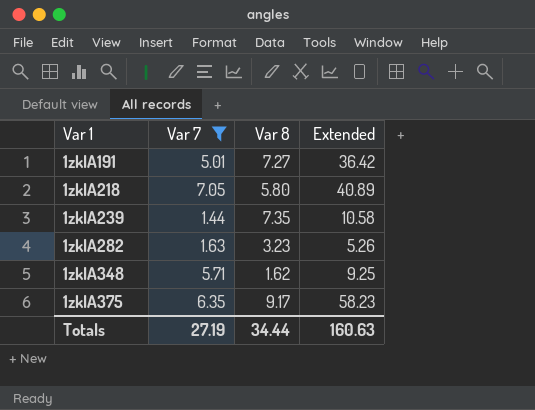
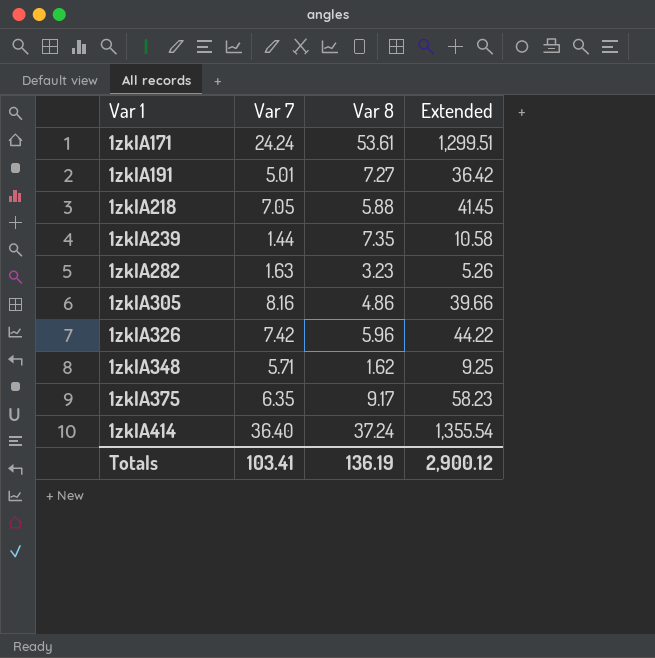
filter: Var 7 <= 7.05 -> none
1zklA218 | Var 8: 5.80 -> 5.88
1zklA218 | Extended: 40.89 -> 41.45
Totals | Var 7: 27.19 -> 103.41
Totals | Var 8: 34.44 -> 136.19
Totals | Extended: 160.63 -> 2,900.12

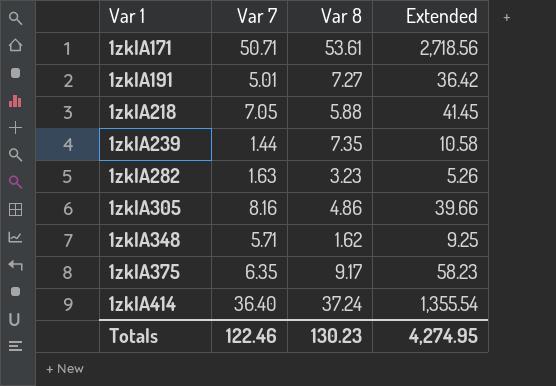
row 1zklA326: 7.42 | 5.96 | 44.22 -> none
1zklA171 | Var 7: 24.24 -> 50.71
1zklA171 | Extended: 1,299.51 -> 2,718.56
Totals | Var 7: 103.41 -> 122.46
Totals | Var 8: 136.19 -> 130.23
Totals | Extended: 2,900.12 -> 4,274.95

